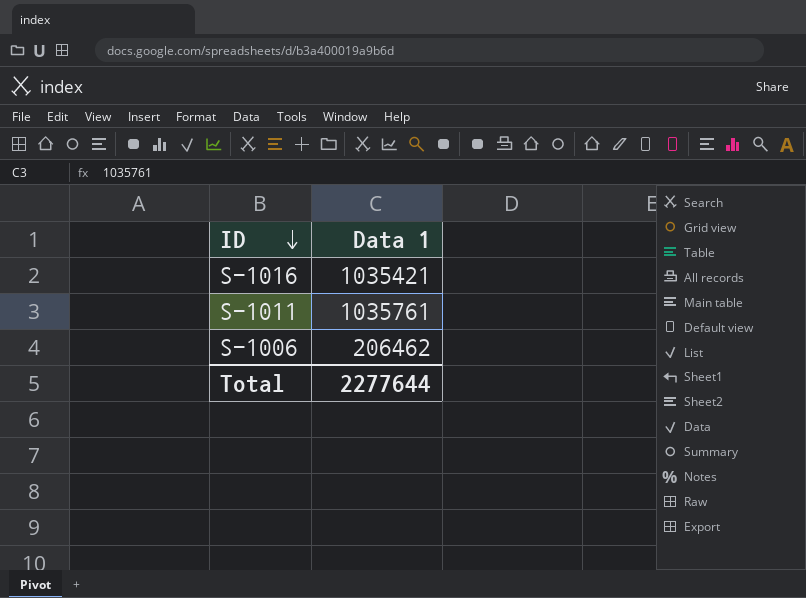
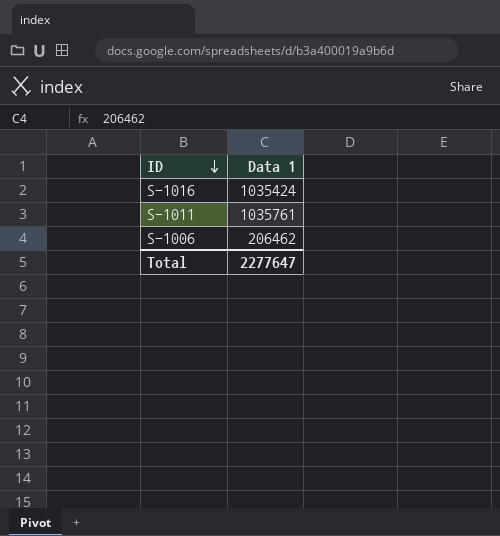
S-1016 | Data 1: 1035421 -> 1035424
Total | Data 1: 2277644 -> 2277647

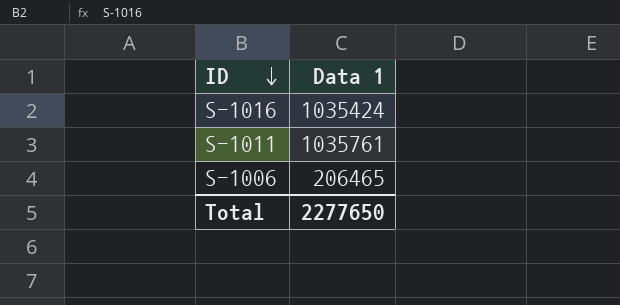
S-1006 | Data 1: 206462 -> 206465
Total | Data 1: 2277647 -> 2277650

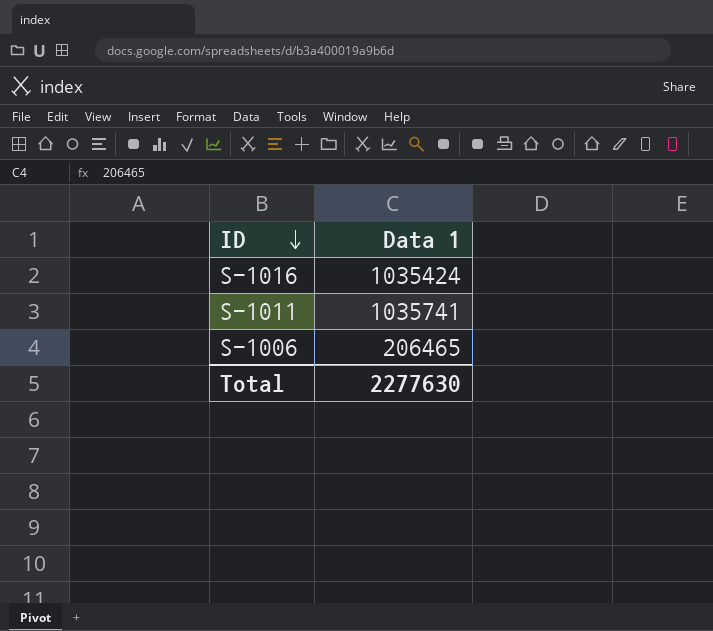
S-1011 | Data 1: 1035761 -> 1035741
Total | Data 1: 2277650 -> 2277630

